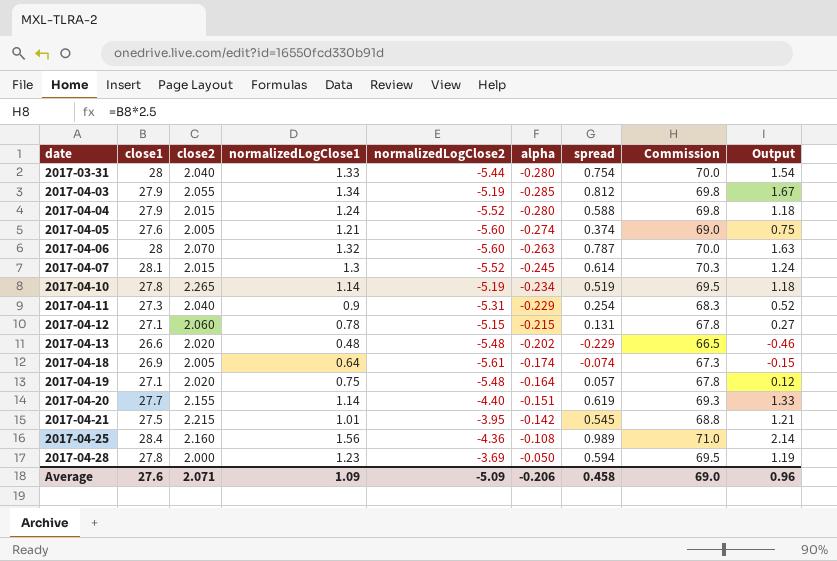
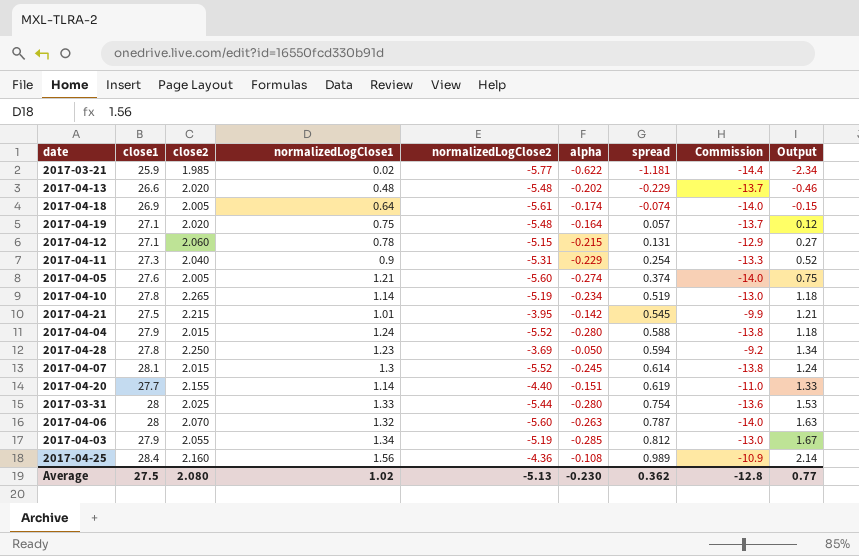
row order: date ascending -> spread ascending
column Commission | formula: [close1] * 2.5 -> [normalizedLogClose2] * 2.5
row 2017-03-21: none -> 25.9 | 1.985 | 0.02 | -5.77 | -0.622 | -1.181 | -14.4 | -2.34
2017-04-28 | close2: 2.000 -> 2.250
2017-04-28 | Output: 1.19 -> 1.34
2017-03-31 | close2: 2.040 -> 2.025
2017-03-31 | Output: 1.54 -> 1.53
Average | close1: 27.6 -> 27.5
Average | close2: 2.071 -> 2.080
Average | normalizedLogClose1: 1.09 -> 1.02
Average | normalizedLogClose2: -5.09 -> -5.13
Average | alpha: -0.206 -> -0.230
Average | spread: 0.458 -> 0.362
Average | Commission: 69.0 -> -12.8
Average | Output: 0.96 -> 0.77

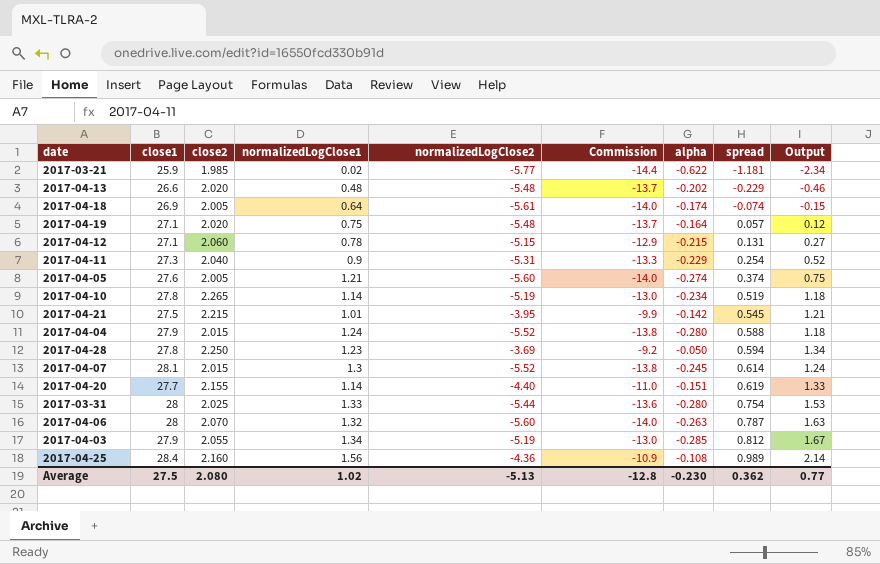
column Commission | position: 8 -> 6

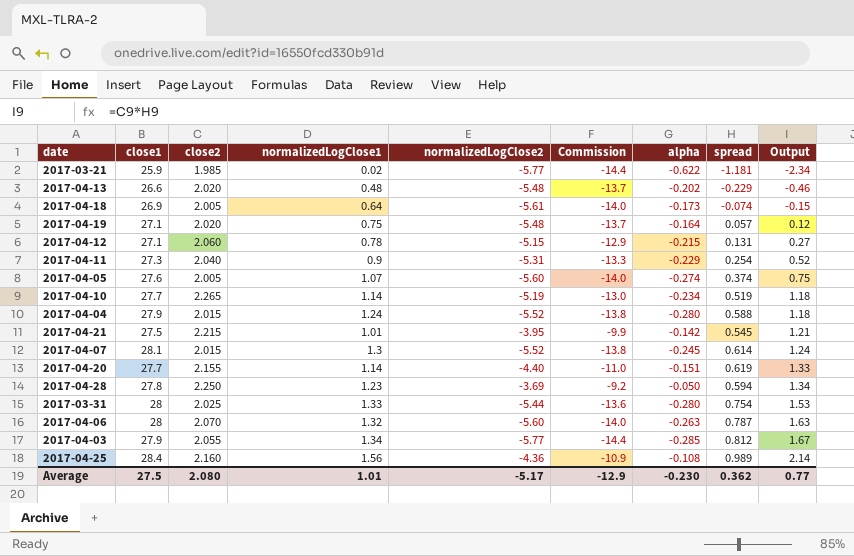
row order: spread ascending -> Output ascending
2017-04-18 | alpha: -0.174 -> -0.173
2017-04-05 | normalizedLogClose1: 1.21 -> 1.07
2017-04-10 | close1: 27.8 -> 27.7
2017-04-03 | normalizedLogClose2: -5.19 -> -5.77
2017-04-03 | Commission: -13.0 -> -14.4
Average | normalizedLogClose1: 1.02 -> 1.01
Average | normalizedLogClose2: -5.13 -> -5.17
Average | Commission: -12.8 -> -12.9

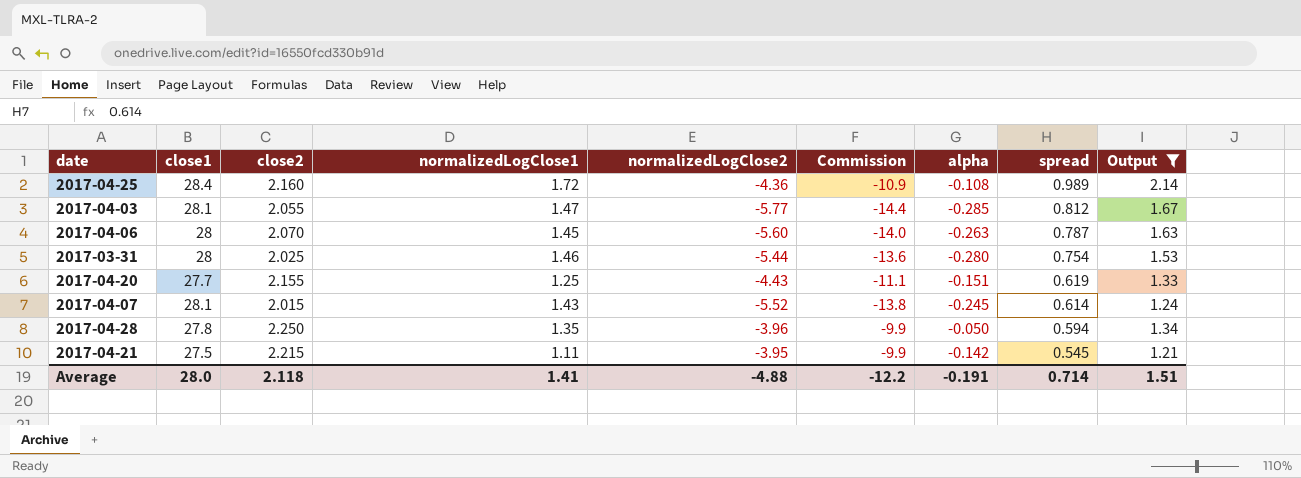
filter: none -> Output >= 1.21
row order: Output ascending -> spread descending
2017-04-25 | normalizedLogClose1: 1.56 -> 1.72
2017-04-03 | close1: 27.9 -> 28.1
2017-04-03 | normalizedLogClose1: 1.34 -> 1.47
2017-04-06 | normalizedLogClose1: 1.32 -> 1.45
2017-03-31 | normalizedLogClose1: 1.33 -> 1.46
2017-04-20 | normalizedLogClose1: 1.14 -> 1.25
2017-04-20 | normalizedLogClose2: -4.40 -> -4.43
2017-04-20 | Commission: -11.0 -> -11.1
2017-04-07 | normalizedLogClose1: 1.3 -> 1.43
2017-04-28 | normalizedLogClose1: 1.23 -> 1.35
2017-04-28 | normalizedLogClose2: -3.69 -> -3.96
2017-04-28 | Commission: -9.2 -> -9.9
2017-04-21 | normalizedLogClose1: 1.01 -> 1.11
Average | close1: 27.5 -> 28.0
Average | close2: 2.080 -> 2.118
Average | normalizedLogClose1: 1.01 -> 1.41
Average | normalizedLogClose2: -5.17 -> -4.88
Average | Commission: -12.9 -> -12.2
Average | alpha: -0.230 -> -0.191
Average | spread: 0.362 -> 0.714
Average | Output: 0.77 -> 1.51

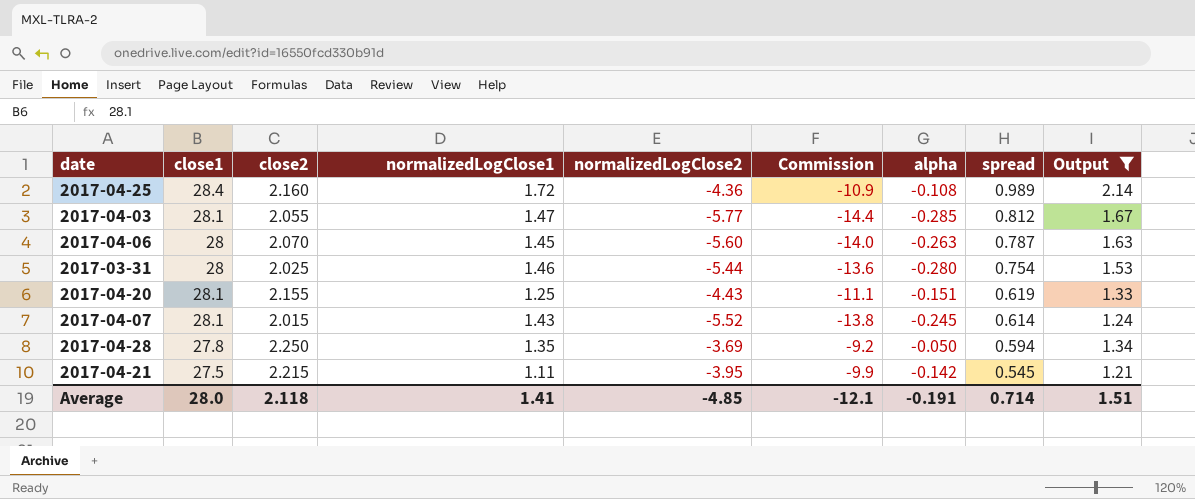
2017-04-20 | close1: 27.7 -> 28.1
2017-04-28 | normalizedLogClose2: -3.96 -> -3.69
2017-04-28 | Commission: -9.9 -> -9.2
Average | normalizedLogClose2: -4.88 -> -4.85
Average | Commission: -12.2 -> -12.1

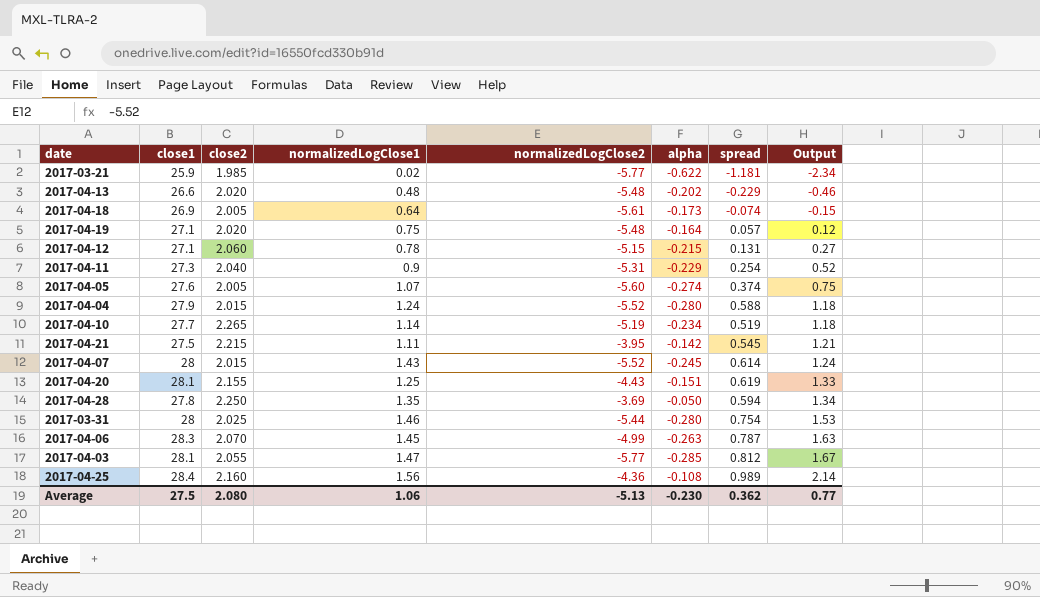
filter: Output >= 1.21 -> none
row order: spread descending -> Output ascending
column Commission | formula: [normalizedLogClose2] * 2.5 -> none
2017-04-07 | close1: 28.1 -> 28
2017-04-06 | close1: 28 -> 28.3
2017-04-06 | normalizedLogClose2: -5.60 -> -4.99
2017-04-25 | normalizedLogClose1: 1.72 -> 1.56
Average | close1: 28.0 -> 27.5
Average | close2: 2.118 -> 2.080
Average | normalizedLogClose1: 1.41 -> 1.06
Average | normalizedLogClose2: -4.85 -> -5.13
Average | alpha: -0.191 -> -0.230
Average | spread: 0.714 -> 0.362
Average | Output: 1.51 -> 0.77

